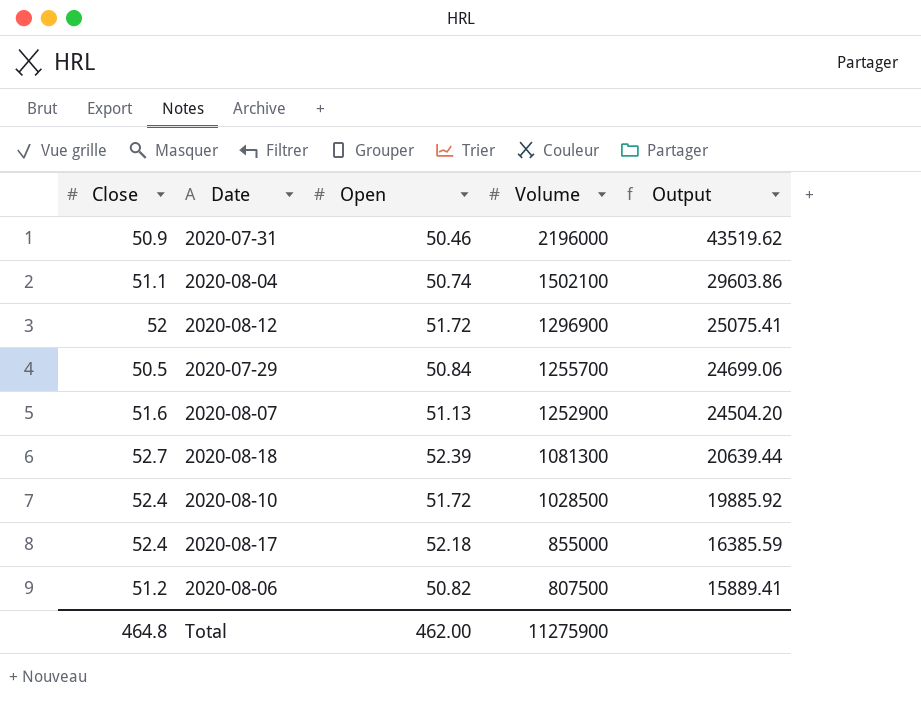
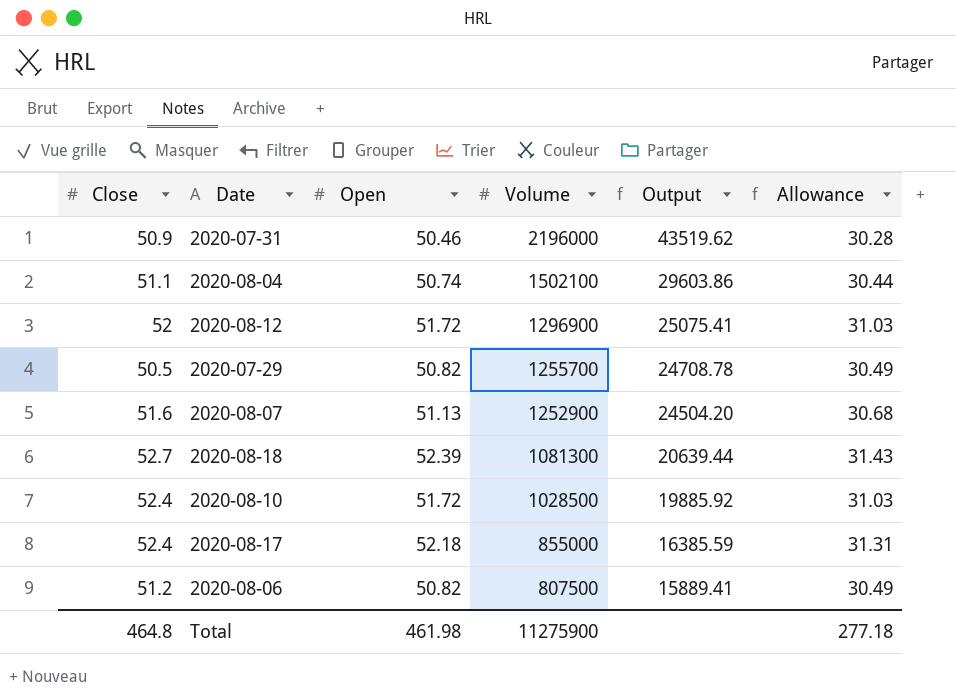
column Allowance | formula: none -> [Open] * 0.6
2020-07-29 | Open: 50.84 -> 50.82
2020-07-29 | Output: 24699.06 -> 24708.78
Total | Open: 462.00 -> 461.98

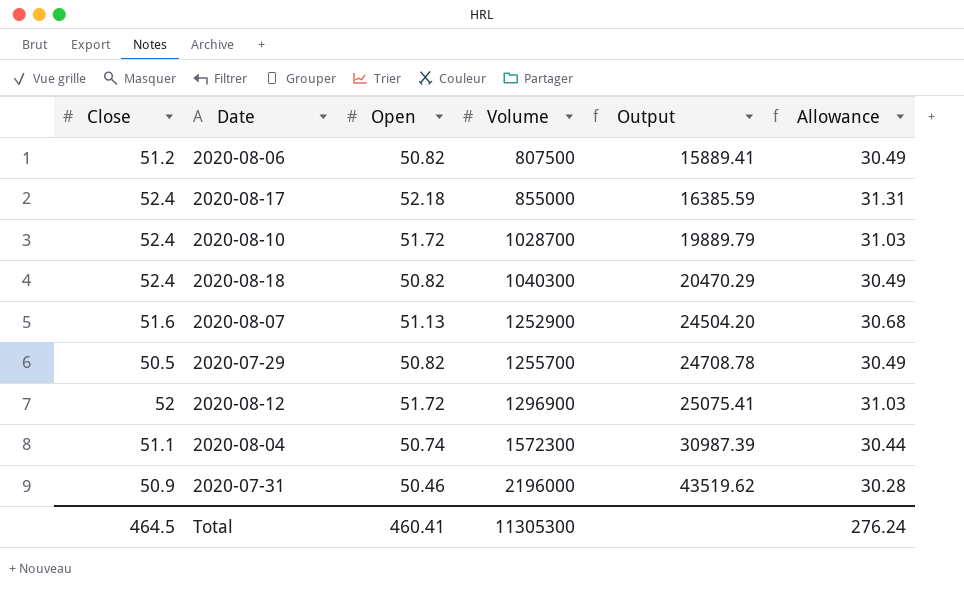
row order: Volume descending -> Volume ascending
2020-08-10 | Volume: 1028500 -> 1028700
2020-08-10 | Output: 19885.92 -> 19889.79
2020-08-18 | Close: 52.7 -> 52.4
2020-08-18 | Open: 52.39 -> 50.82
2020-08-18 | Volume: 1081300 -> 1040300
2020-08-18 | Output: 20639.44 -> 20470.29
2020-08-18 | Allowance: 31.43 -> 30.49
2020-08-04 | Volume: 1502100 -> 1572300
2020-08-04 | Output: 29603.86 -> 30987.39
Total | Close: 464.8 -> 464.5
Total | Open: 461.98 -> 460.41
Total | Volume: 11275900 -> 11305300
Total | Allowance: 277.18 -> 276.24

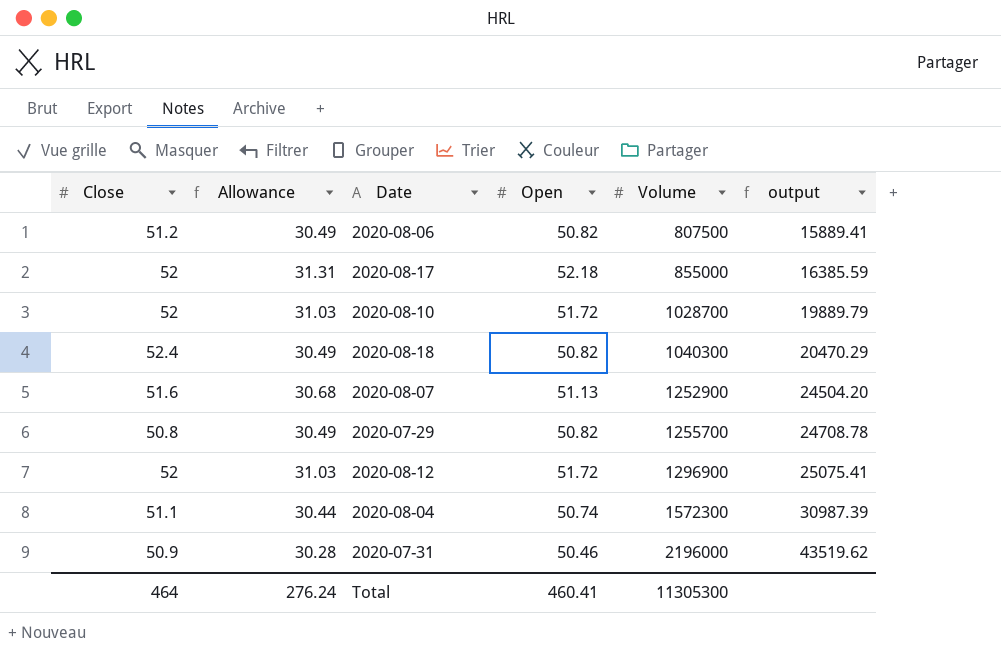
column Allowance | position: 6 -> 2
column name: Output -> output
2020-08-17 | Close: 52.4 -> 52
2020-08-10 | Close: 52.4 -> 52
2020-07-29 | Close: 50.5 -> 50.8
Total | Close: 464.5 -> 464

